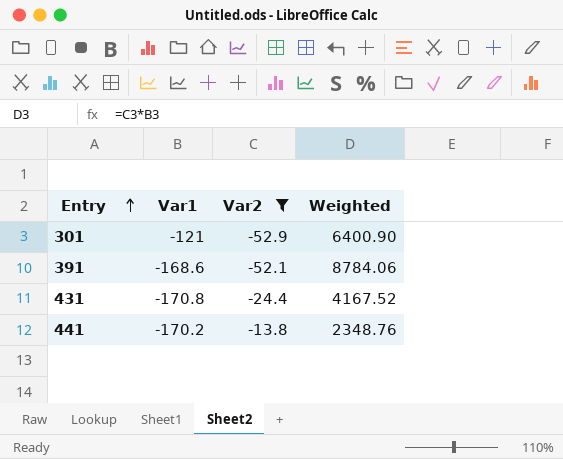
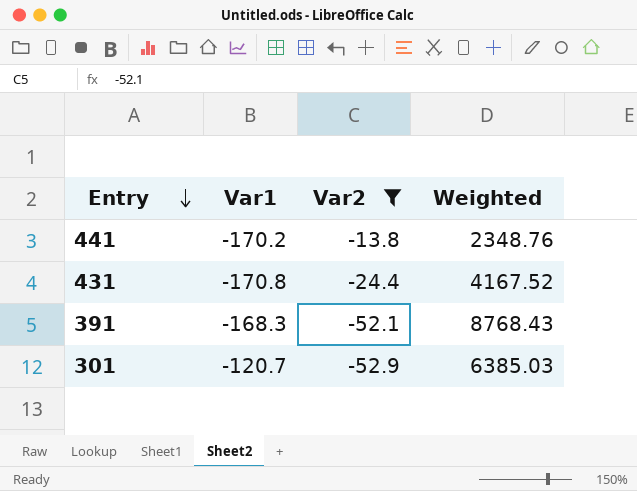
row order: Entry ascending -> Entry descending
391 | Var1: -168.6 -> -168.3
391 | Weighted: 8784.06 -> 8768.43
301 | Var1: -121 -> -120.7
301 | Weighted: 6400.90 -> 6385.03

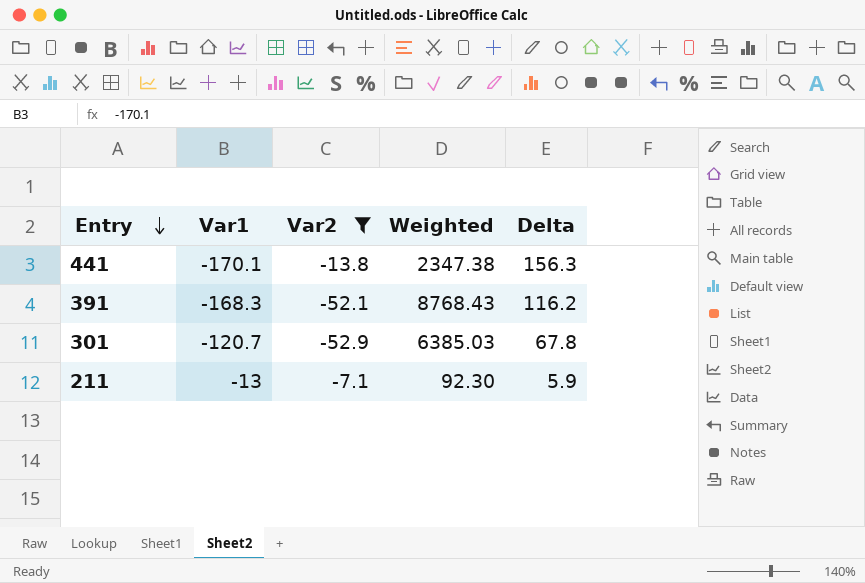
column Delta | formula: none -> [Var2] - [Var1]
row 431: -170.8 | -24.4 | 4167.52 -> none
441 | Var1: -170.2 -> -170.1
441 | Weighted: 2348.76 -> 2347.38
row 211: none -> -13 | -7.1 | 92.30 | 5.9

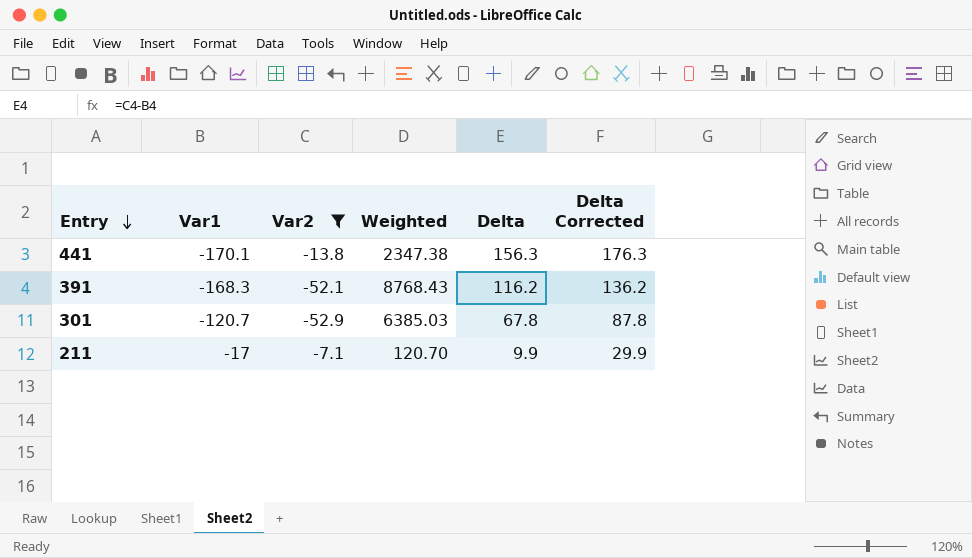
column Delta Corrected | formula: none -> [Delta] + 20
211 | Var1: -13 -> -17
211 | Weighted: 92.30 -> 120.70
211 | Delta: 5.9 -> 9.9

